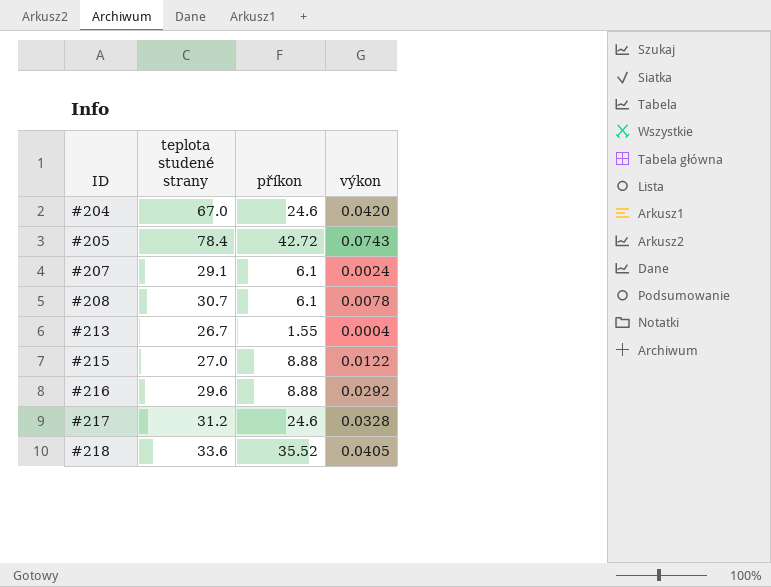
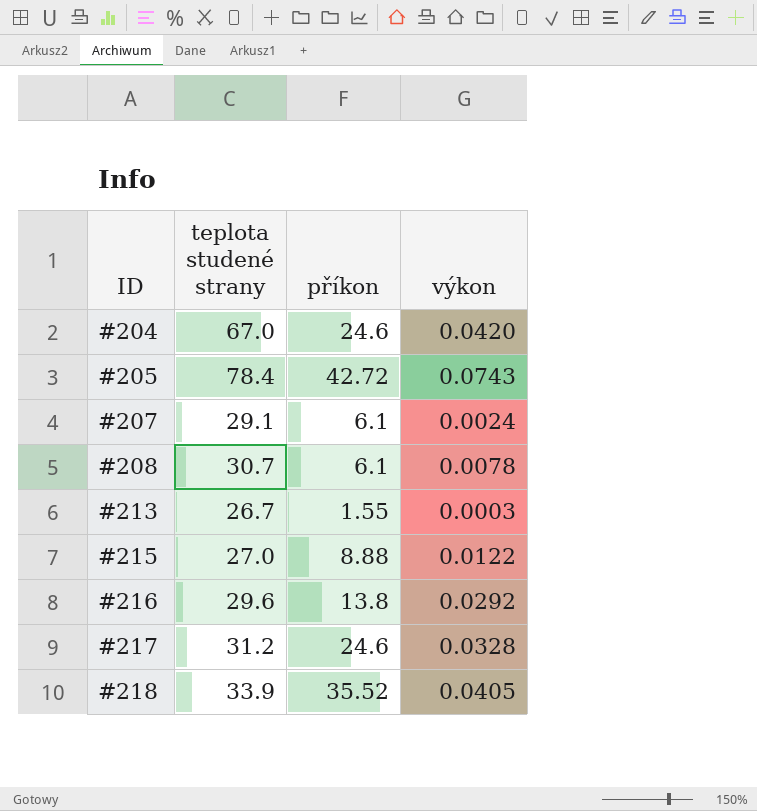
#213 | výkon: 0.0004 -> 0.0003
#216 | příkon: 8.88 -> 13.8
#218 | teplota studené strany: 33.6 -> 33.9

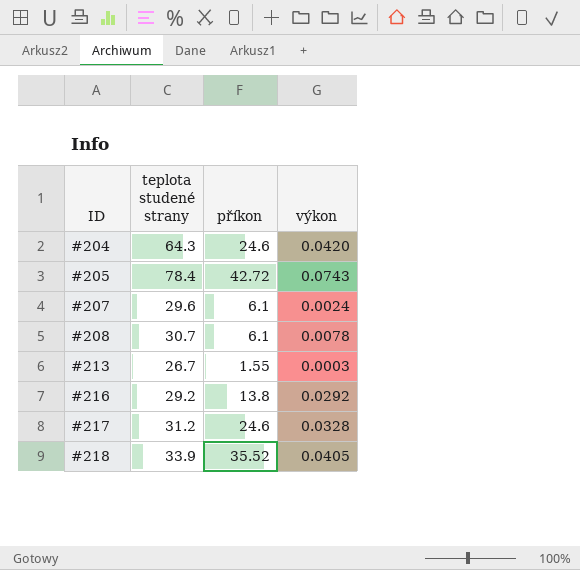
row #215: 27.0 | 8.88 | 0.0122 -> none
#204 | teplota studené strany: 67.0 -> 64.3
#207 | teplota studené strany: 29.1 -> 29.6
#216 | teplota studené strany: 29.6 -> 29.2

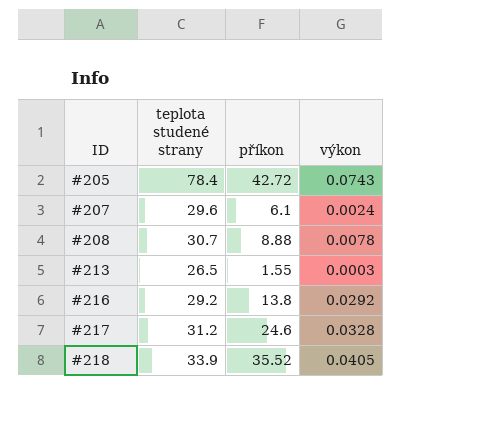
row #204: 64.3 | 24.6 | 0.0420 -> none
#208 | příkon: 6.1 -> 8.88
#213 | teplota studené strany: 26.7 -> 26.5

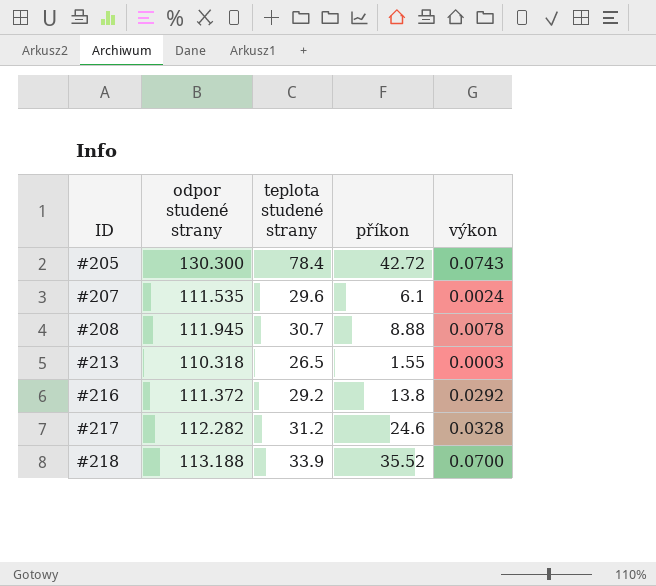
column odpor studené strany | position: none -> 2
#218 | výkon: 0.0405 -> 0.0700

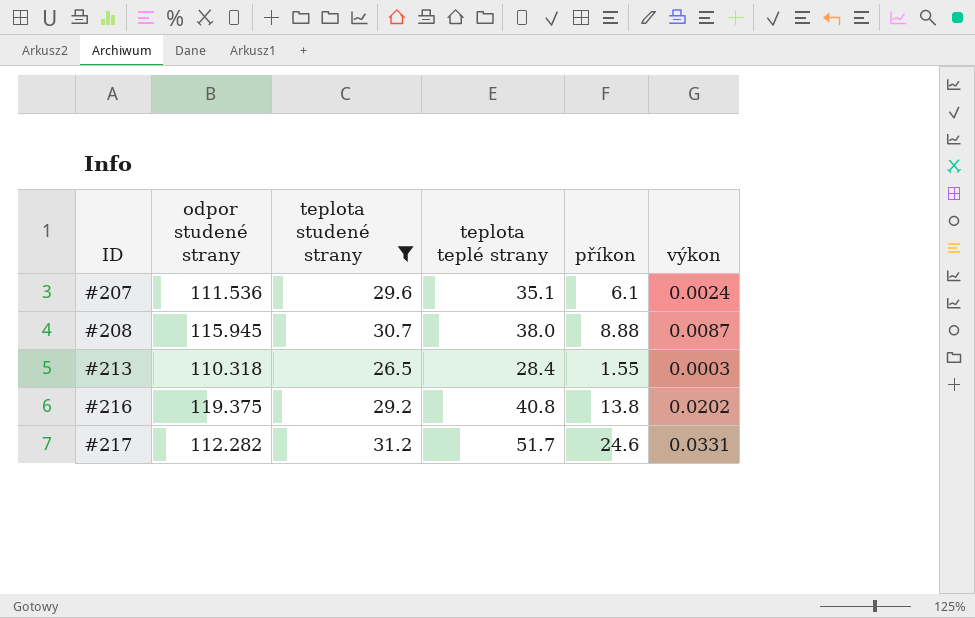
filter: none -> teplota studené strany <= 31.2
column teplota teplé strany | position: none -> 4
#207 | odpor studené strany: 111.535 -> 111.536
#208 | odpor studené strany: 111.945 -> 115.945
#208 | výkon: 0.0078 -> 0.0087
#216 | odpor studené strany: 111.372 -> 119.375
#216 | výkon: 0.0292 -> 0.0202
#217 | výkon: 0.0328 -> 0.0331

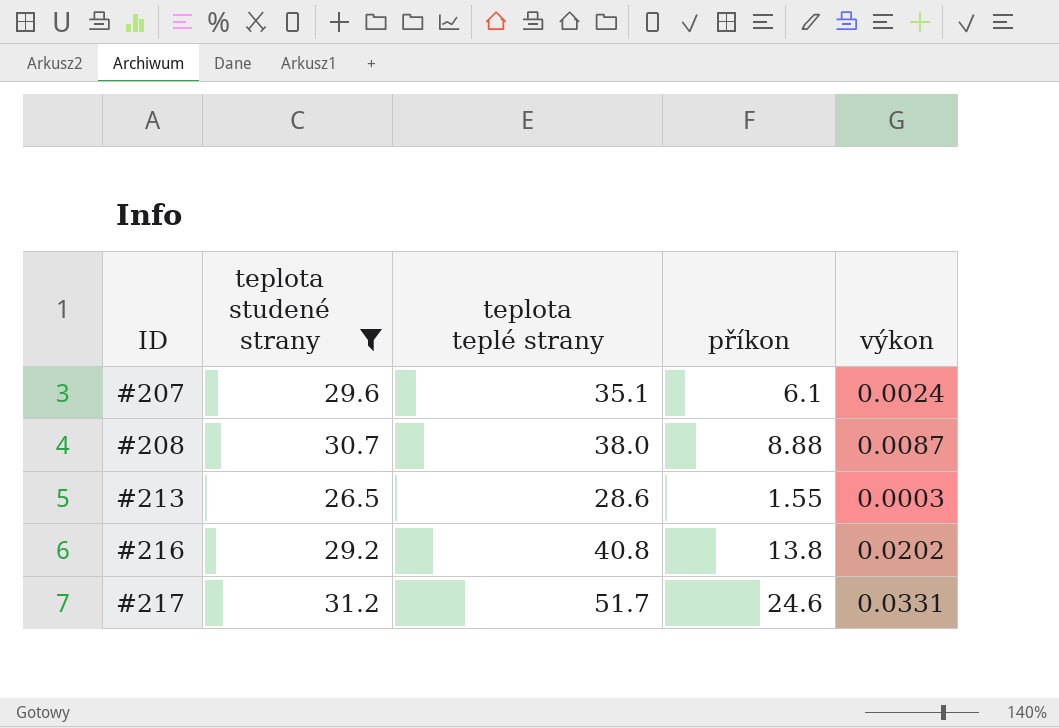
column odpor studené strany | position: 2 -> none
#213 | teplota teplé strany: 28.4 -> 28.6

